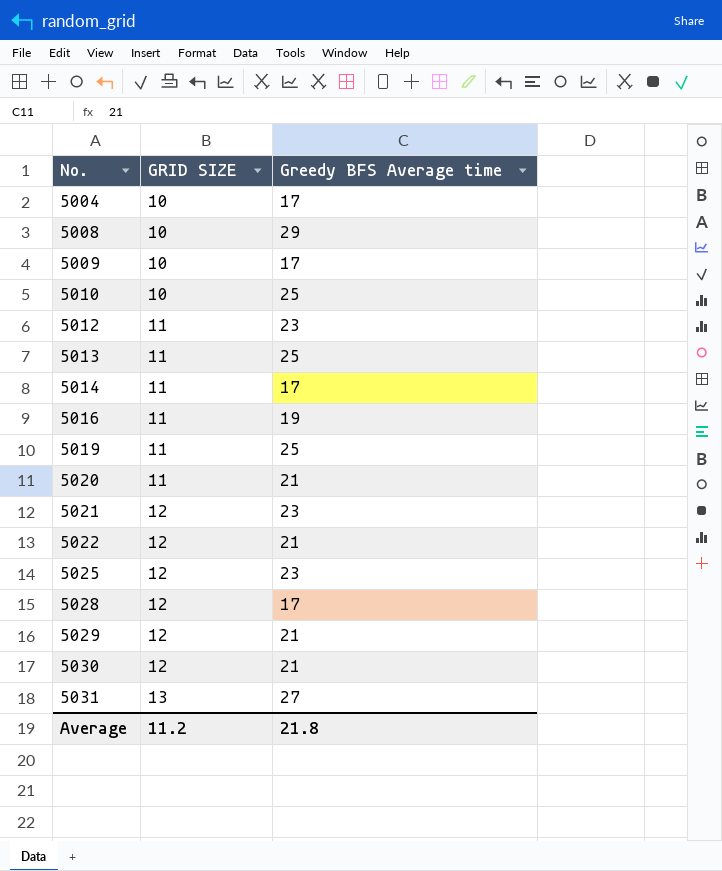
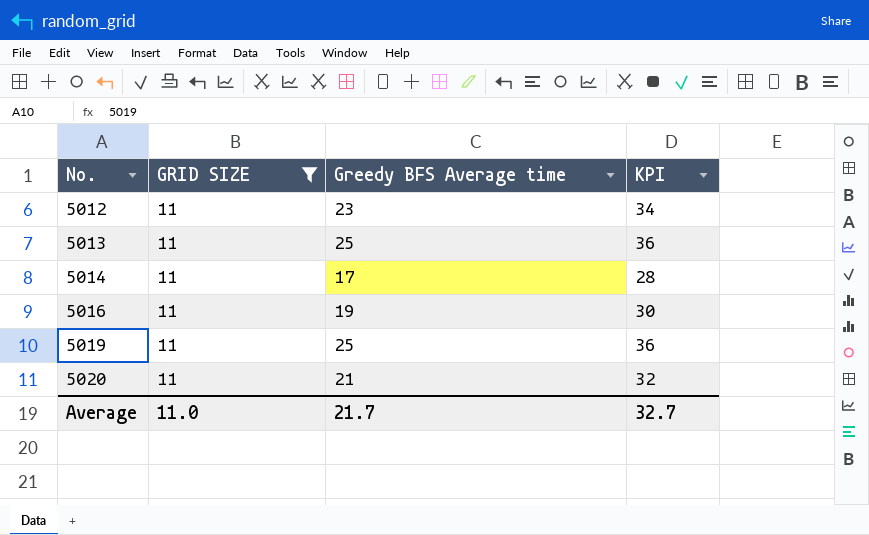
filter: none -> GRID SIZE = 11
column KPI | formula: none -> [GRID SIZE] + [Greedy BFS Average time]
Average | GRID SIZE: 11.2 -> 11.0
Average | Greedy BFS Average time: 21.8 -> 21.7

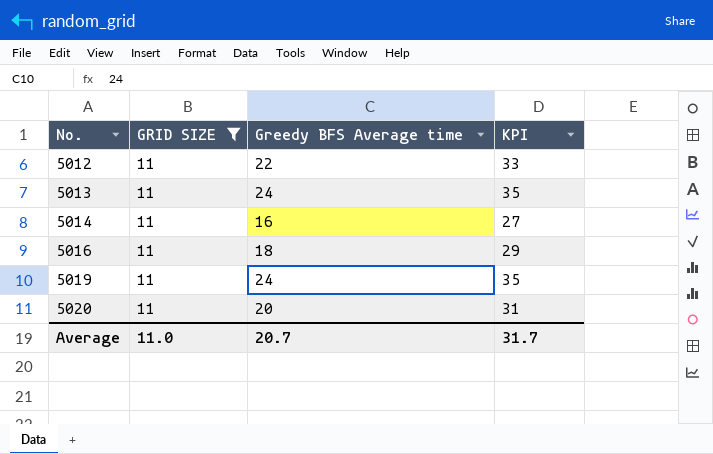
5012 | Greedy BFS Average time: 23 -> 22
5012 | KPI: 34 -> 33
5013 | Greedy BFS Average time: 25 -> 24
5013 | KPI: 36 -> 35
5014 | Greedy BFS Average time: 17 -> 16
5014 | KPI: 28 -> 27
5016 | Greedy BFS Average time: 19 -> 18
5016 | KPI: 30 -> 29
5019 | Greedy BFS Average time: 25 -> 24
5019 | KPI: 36 -> 35
5020 | Greedy BFS Average time: 21 -> 20
5020 | KPI: 32 -> 31
Average | Greedy BFS Average time: 21.7 -> 20.7
Average | KPI: 32.7 -> 31.7

